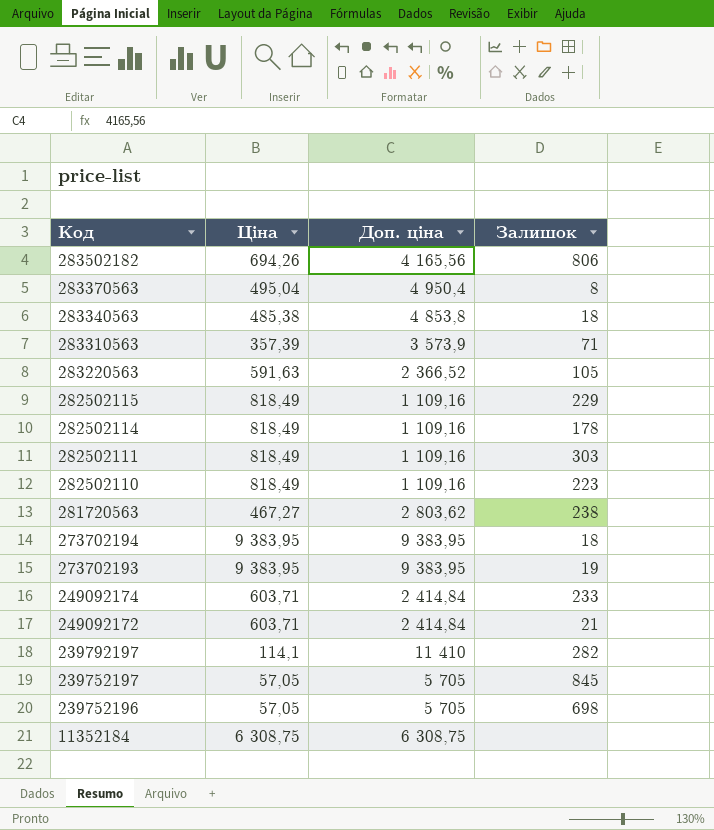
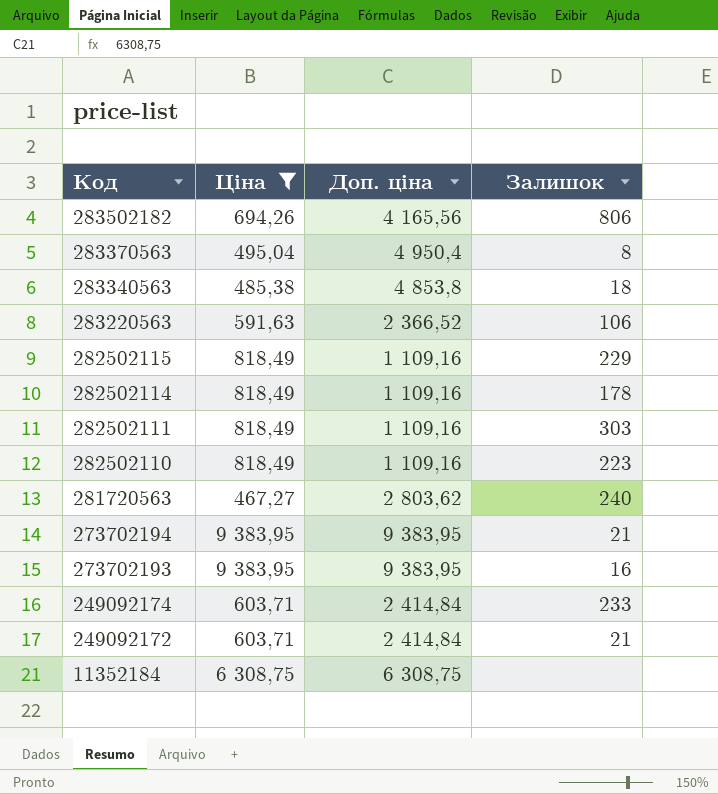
filter: none -> Ціна >= 467,27
283220563 | Залишок: 105 -> 106
281720563 | Залишок: 238 -> 240
273702194 | Залишок: 18 -> 21
273702193 | Залишок: 19 -> 16

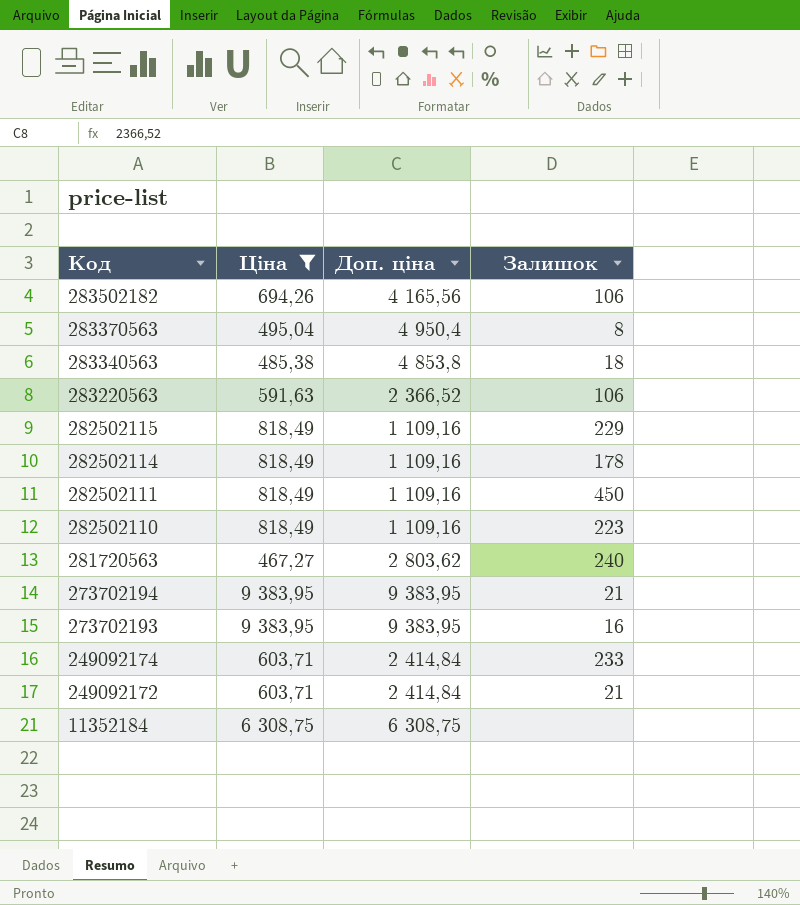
283502182 | Залишок: 806 -> 106
282502111 | Залишок: 303 -> 450

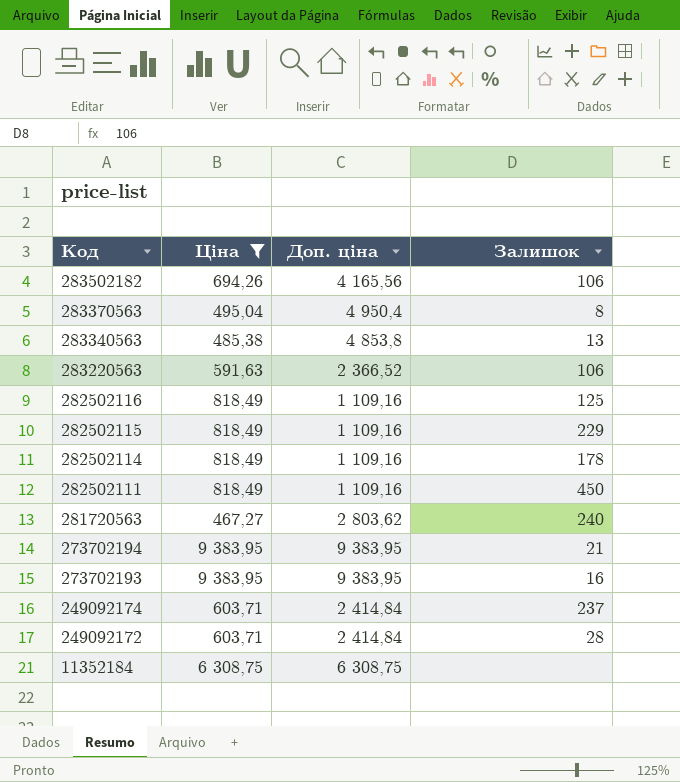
row 282502110: 818,49 | 1 109,16 | 223 -> none
283340563 | Залишок: 18 -> 13
row 282502116: none -> 818,49 | 1 109,16 | 125
249092174 | Залишок: 233 -> 237
249092172 | Залишок: 21 -> 28

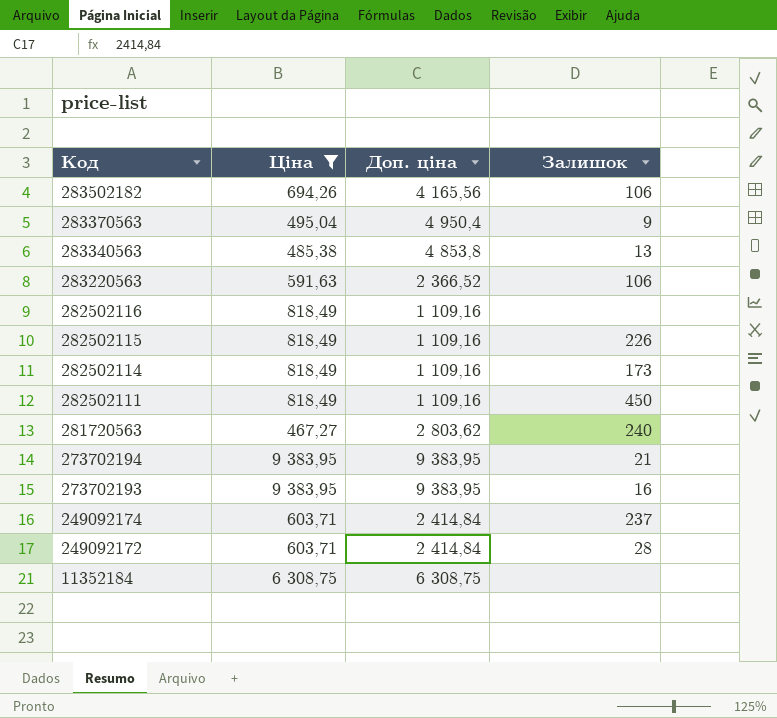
283370563 | Залишок: 8 -> 9
282502116 | Залишок: 125 -> none
282502115 | Залишок: 229 -> 226
282502114 | Залишок: 178 -> 173

